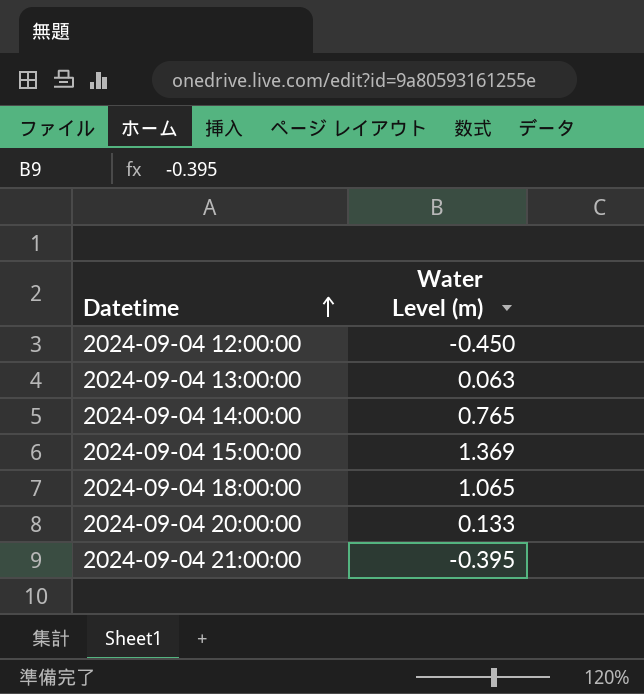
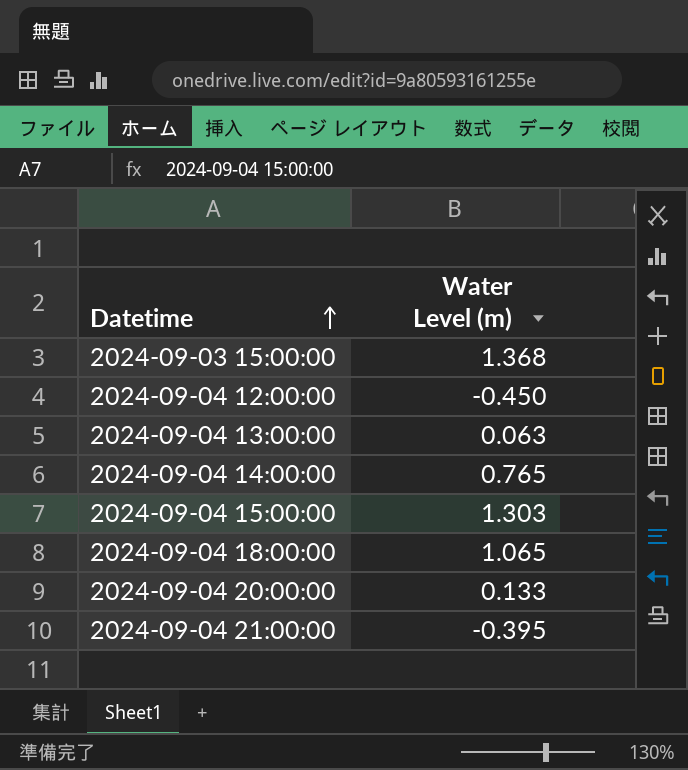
row 2024-09-03 15:00:00: none -> 1.368
2024-09-04 15:00:00 | Water Level (m): 1.369 -> 1.303

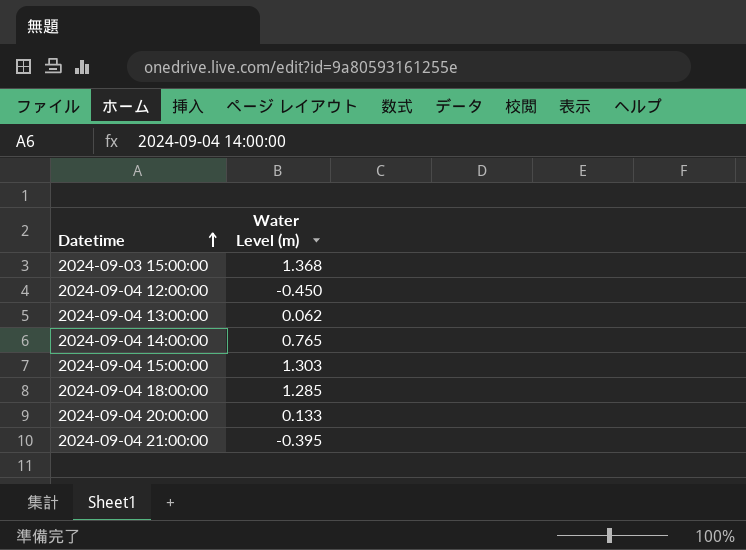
2024-09-04 13:00:00 | Water Level (m): 0.063 -> 0.062
2024-09-04 18:00:00 | Water Level (m): 1.065 -> 1.285

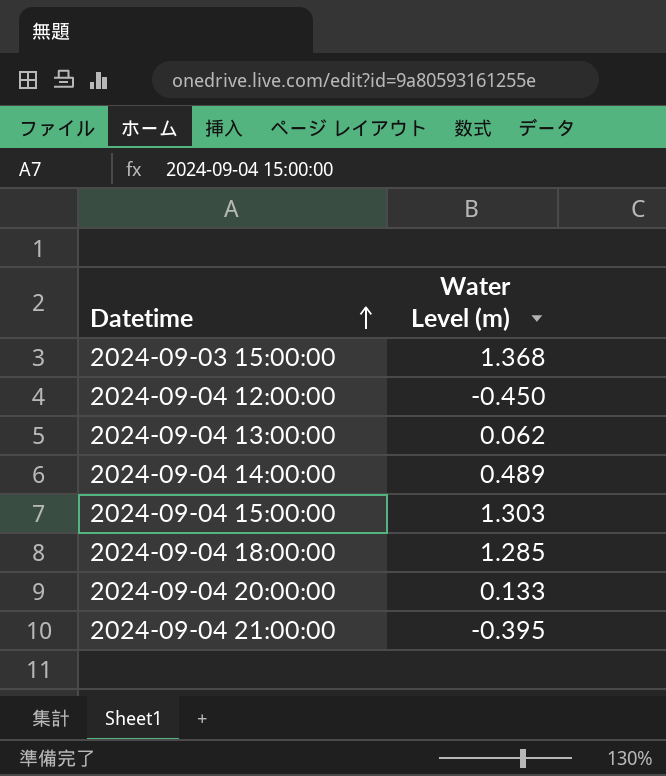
2024-09-04 14:00:00 | Water Level (m): 0.765 -> 0.489

